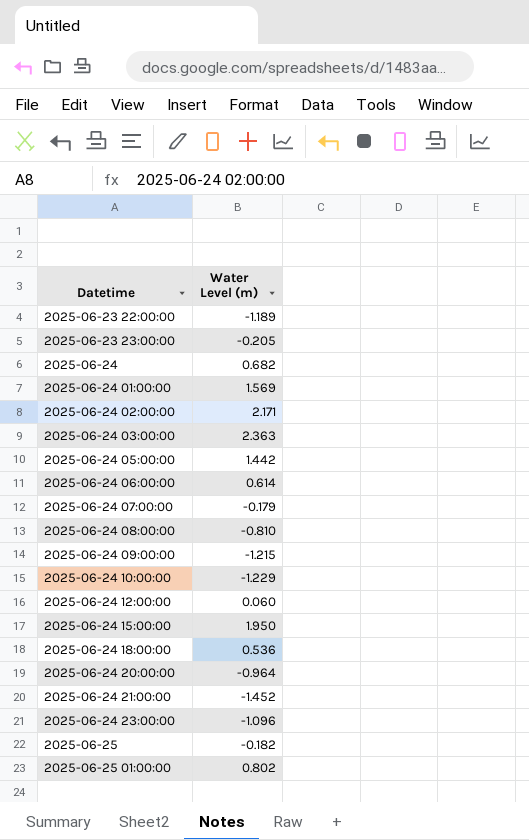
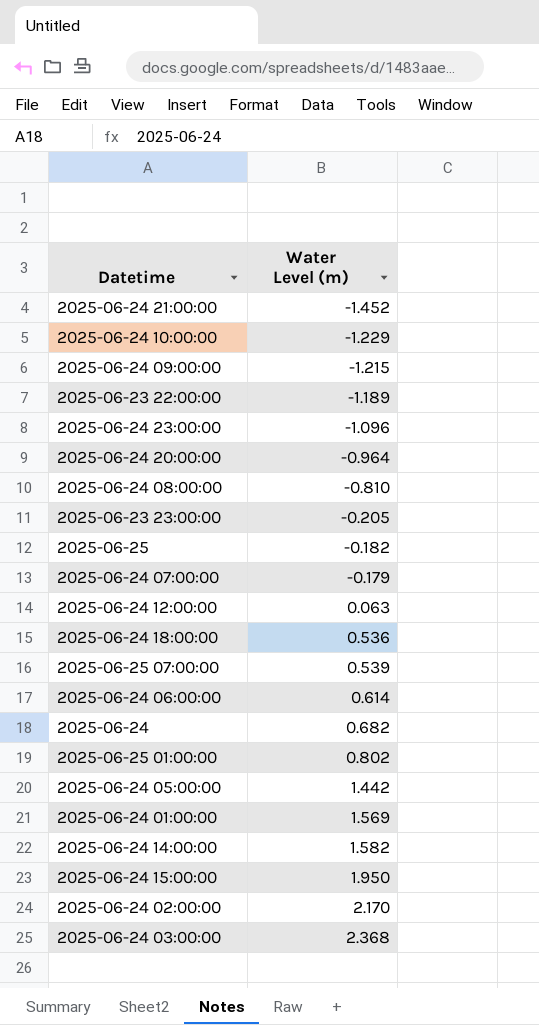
row order: Datetime ascending -> Water Level (m) ascending
2025-06-24 12:00:00 | Water Level (m): 0.060 -> 0.063
row 2025-06-25 07:00:00: none -> 0.539
row 2025-06-24 14:00:00: none -> 1.582
2025-06-24 02:00:00 | Water Level (m): 2.171 -> 2.170
2025-06-24 03:00:00 | Water Level (m): 2.363 -> 2.368

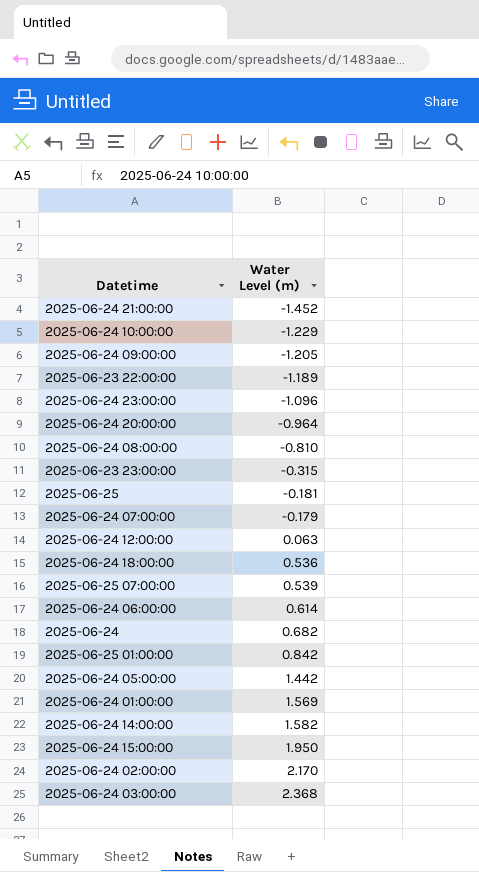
2025-06-24 09:00:00 | Water Level (m): -1.215 -> -1.205
2025-06-23 23:00:00 | Water Level (m): -0.205 -> -0.315
2025-06-25 | Water Level (m): -0.182 -> -0.181
2025-06-25 01:00:00 | Water Level (m): 0.802 -> 0.842

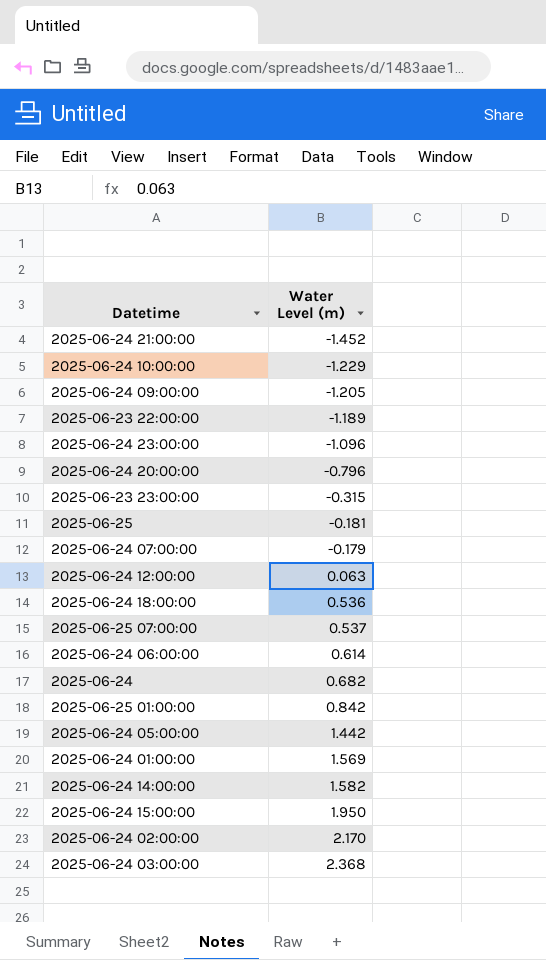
row 2025-06-24 08:00:00: -0.810 -> none
2025-06-24 20:00:00 | Water Level (m): -0.964 -> -0.796
2025-06-25 07:00:00 | Water Level (m): 0.539 -> 0.537

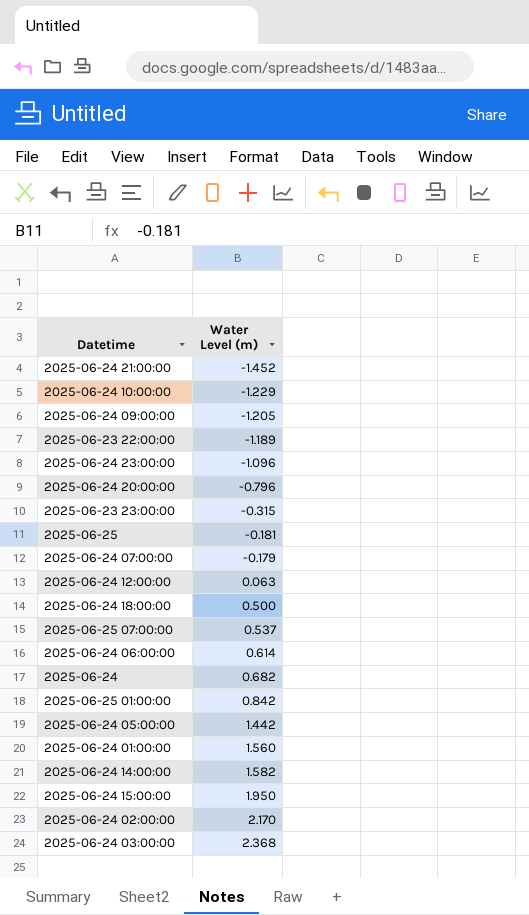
2025-06-24 18:00:00 | Water Level (m): 0.536 -> 0.500
2025-06-24 01:00:00 | Water Level (m): 1.569 -> 1.560

